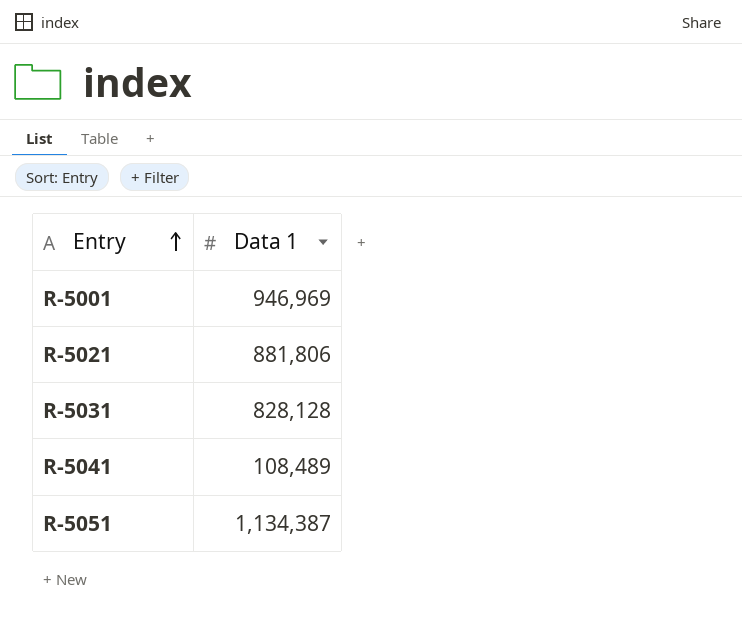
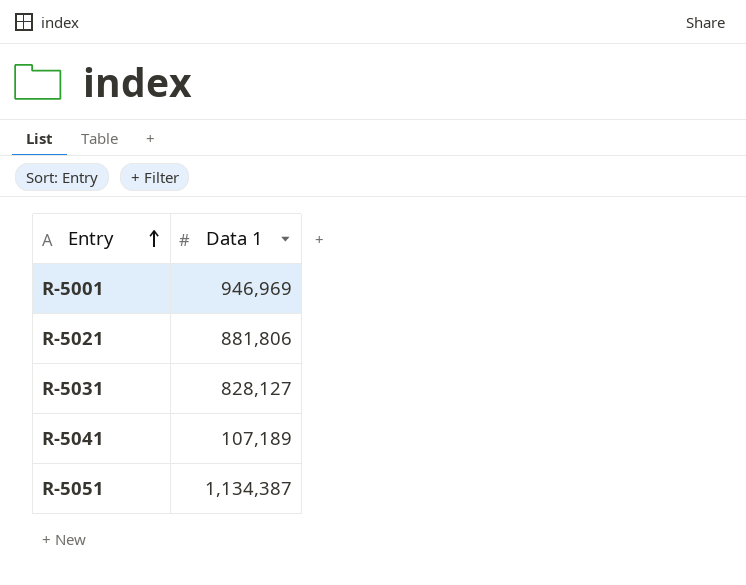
R-5031 | Data 1: 828,128 -> 828,127
R-5041 | Data 1: 108,489 -> 107,189

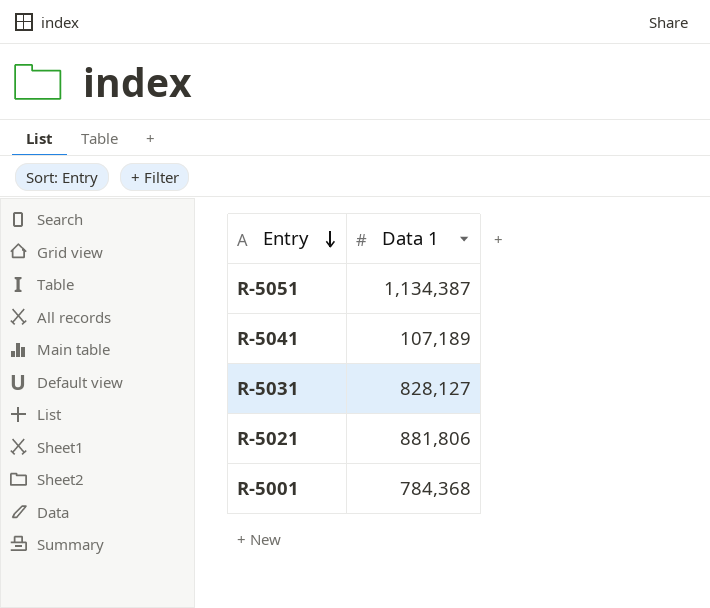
row order: Entry ascending -> Entry descending
R-5001 | Data 1: 946,969 -> 784,368

